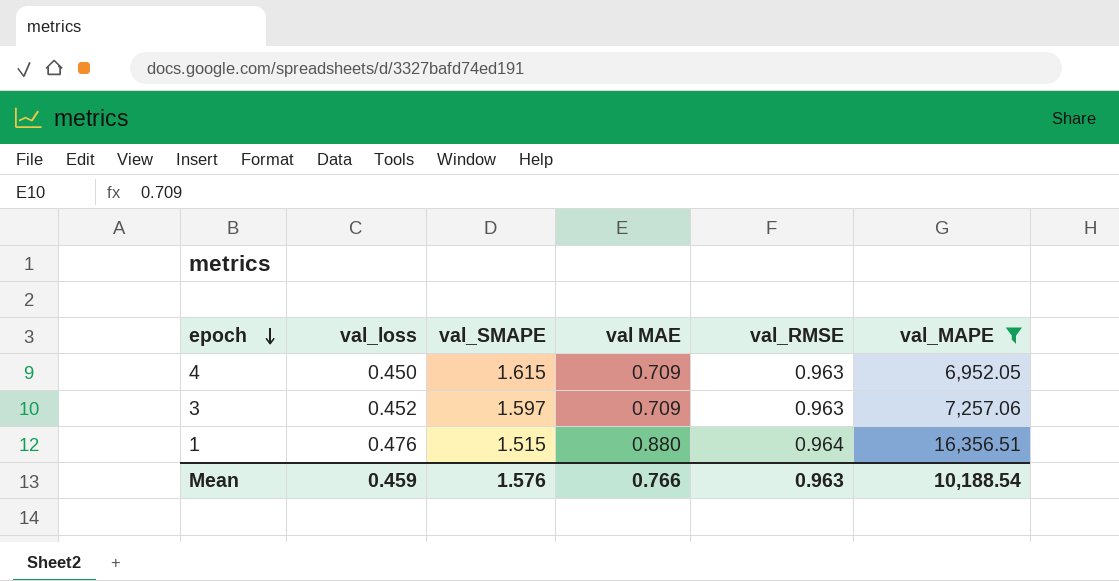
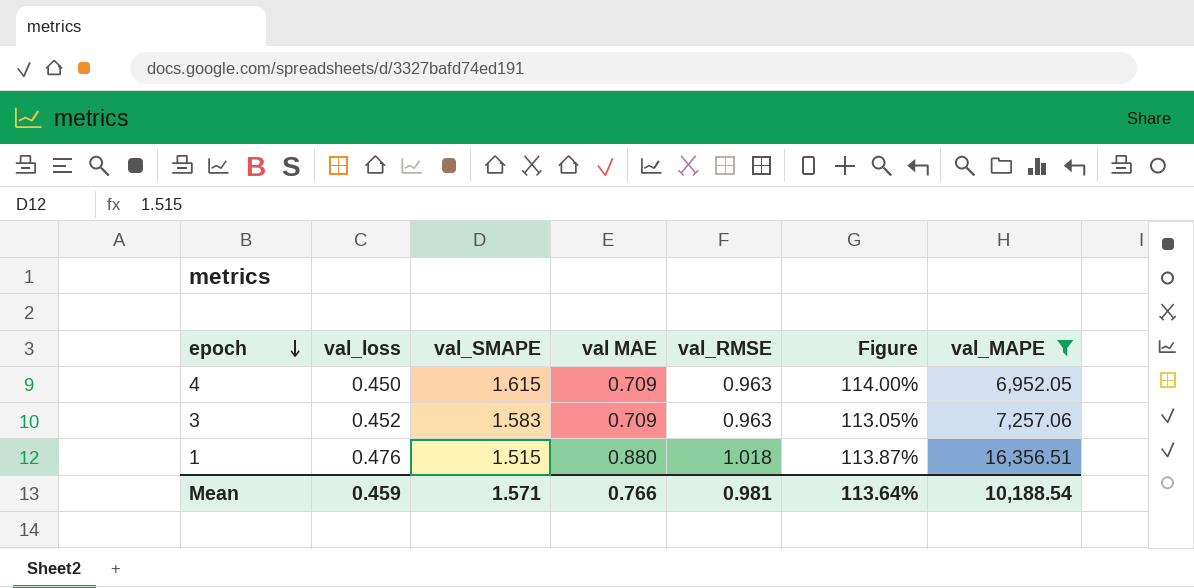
column Figure | formula: none -> ([val_RMSE] - [val_loss]) / [val_loss]
3 | val_SMAPE: 1.597 -> 1.583
1 | val_RMSE: 0.964 -> 1.018
Mean | val_SMAPE: 1.576 -> 1.571
Mean | val_RMSE: 0.963 -> 0.981

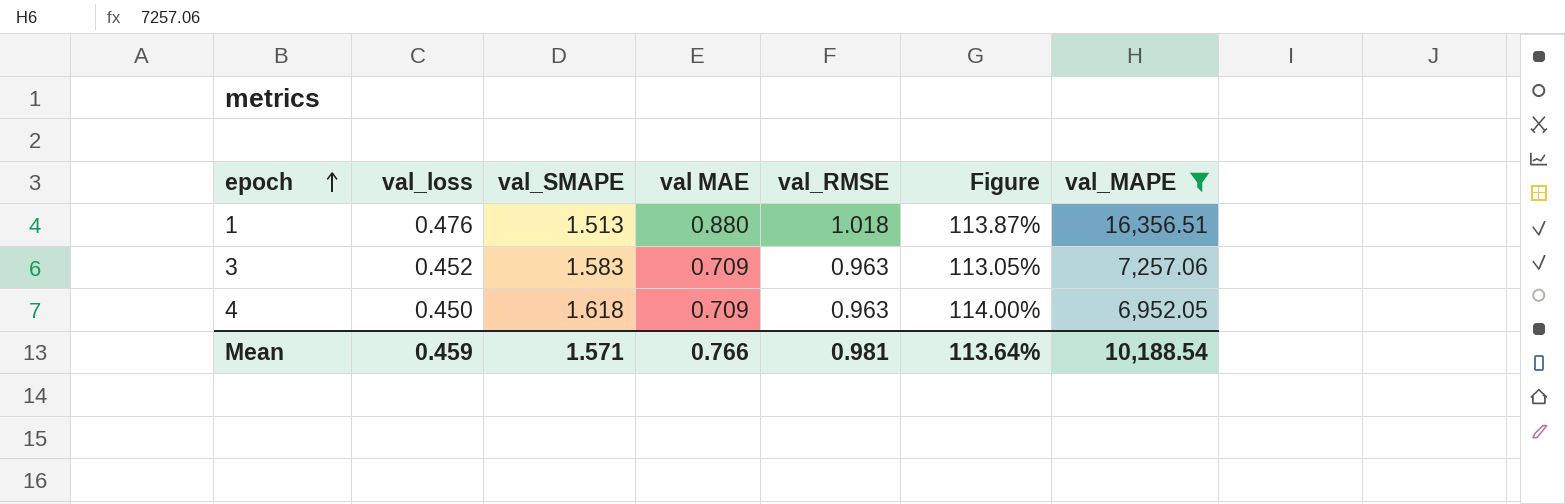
row order: epoch descending -> epoch ascending
1 | val_SMAPE: 1.515 -> 1.513
4 | val_SMAPE: 1.615 -> 1.618

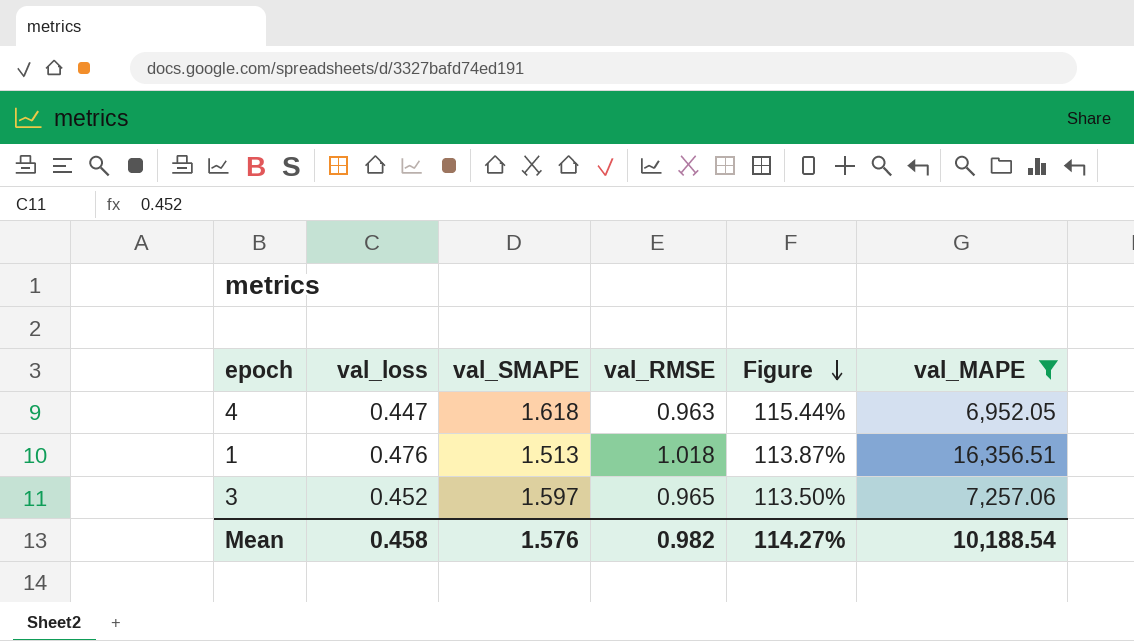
row order: epoch ascending -> Figure descending
column val MAE | position: 4 -> none
4 | val_loss: 0.450 -> 0.447
4 | Figure: 114.00% -> 115.44%
3 | val_SMAPE: 1.583 -> 1.597
3 | val_RMSE: 0.963 -> 0.965
3 | Figure: 113.05% -> 113.50%
Mean | val_loss: 0.459 -> 0.458
Mean | val_SMAPE: 1.571 -> 1.576
Mean | val_RMSE: 0.981 -> 0.982
Mean | Figure: 113.64% -> 114.27%

